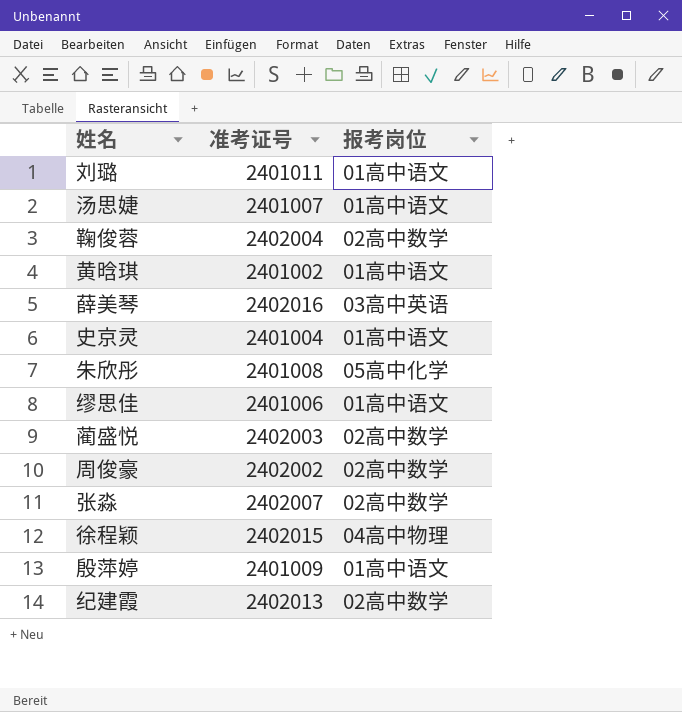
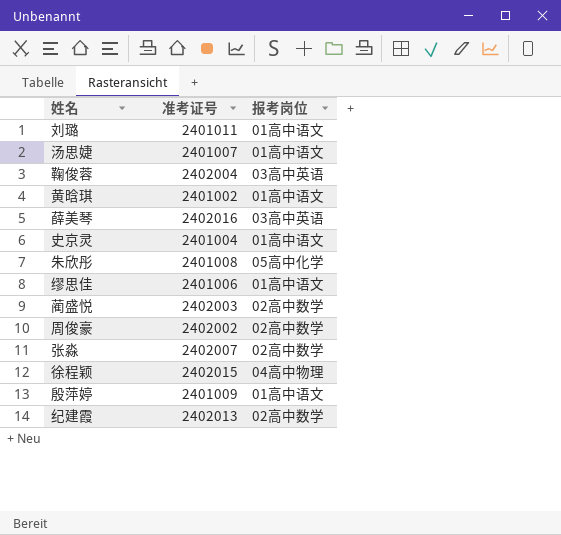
鞠俊蓉 | 报考岗位: 02高中数学 -> 03高中英语

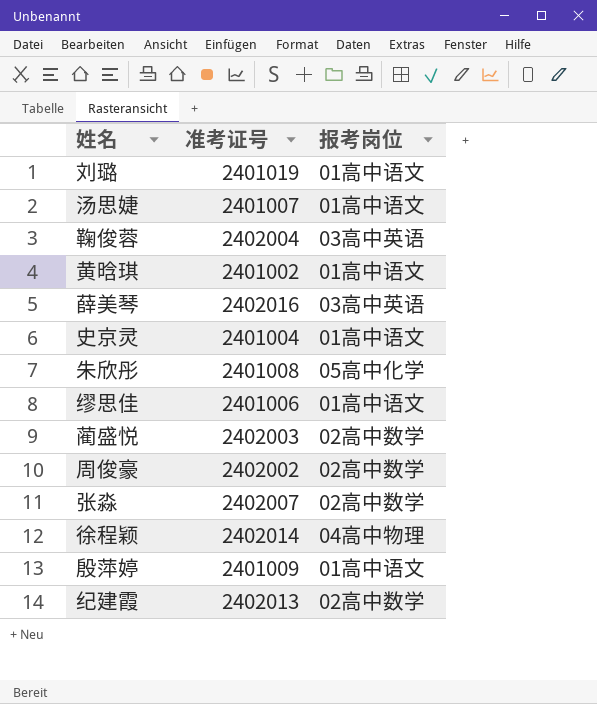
刘璐 | 准考证号: 2401011 -> 2401019
徐程颖 | 准考证号: 2402015 -> 2402014

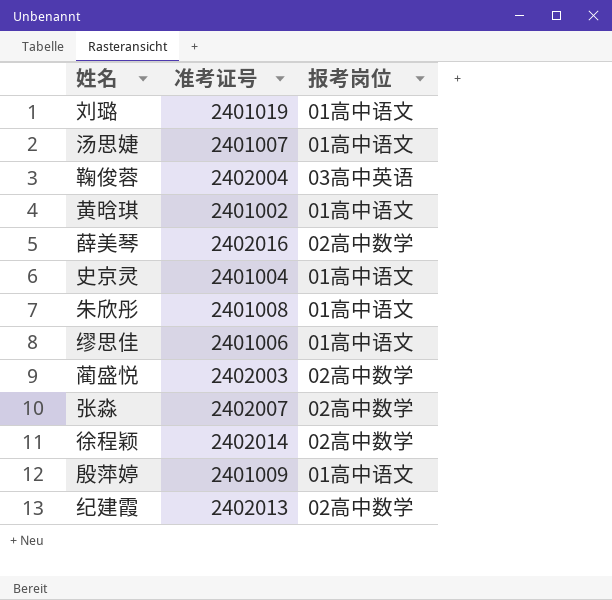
row 周俊豪: 2402002 | 02高中数学 -> none
薛美琴 | 报考岗位: 03高中英语 -> 02高中数学
朱欣彤 | 报考岗位: 05高中化学 -> 01高中语文
徐程颖 | 报考岗位: 04高中物理 -> 02高中数学

